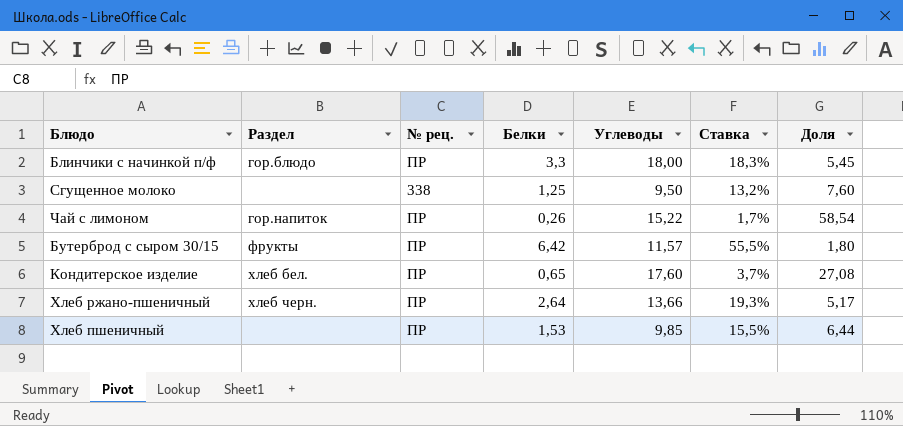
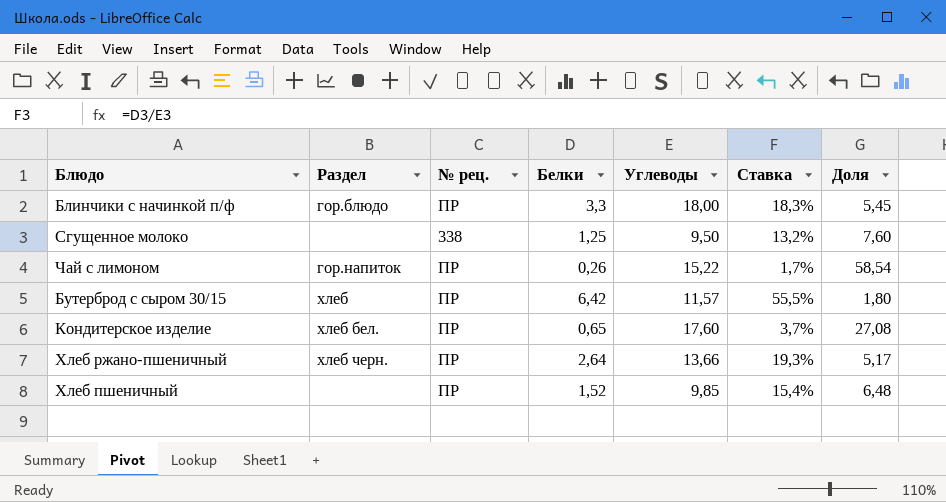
Бутерброд с сыром 30/15 | Раздел: фрукты -> хлеб
Хлеб пшеничный | Белки: 1,53 -> 1,52
Хлеб пшеничный | Ставка: 15,5% -> 15,4%
Хлеб пшеничный | Доля: 6,44 -> 6,48

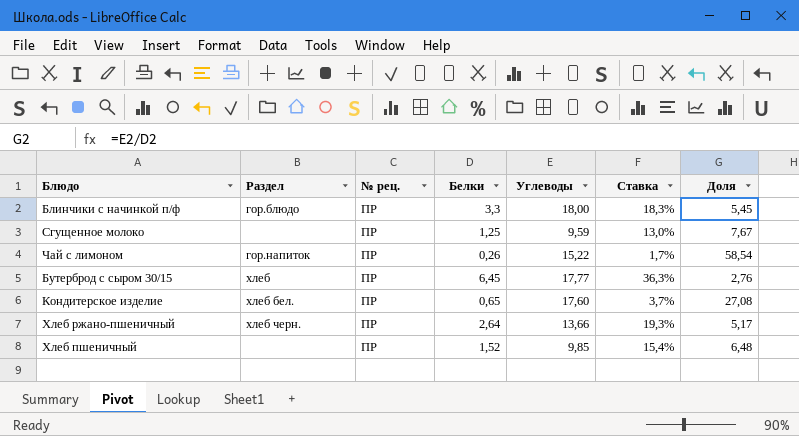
Сгущенное молоко | № рец.: 338 -> ПР
Сгущенное молоко | Углеводы: 9,50 -> 9,59
Сгущенное молоко | Ставка: 13,2% -> 13,0%
Сгущенное молоко | Доля: 7,60 -> 7,67
Бутерброд с сыром 30/15 | Белки: 6,42 -> 6,45
Бутерброд с сыром 30/15 | Углеводы: 11,57 -> 17,77
Бутерброд с сыром 30/15 | Ставка: 55,5% -> 36,3%
Бутерброд с сыром 30/15 | Доля: 1,80 -> 2,76

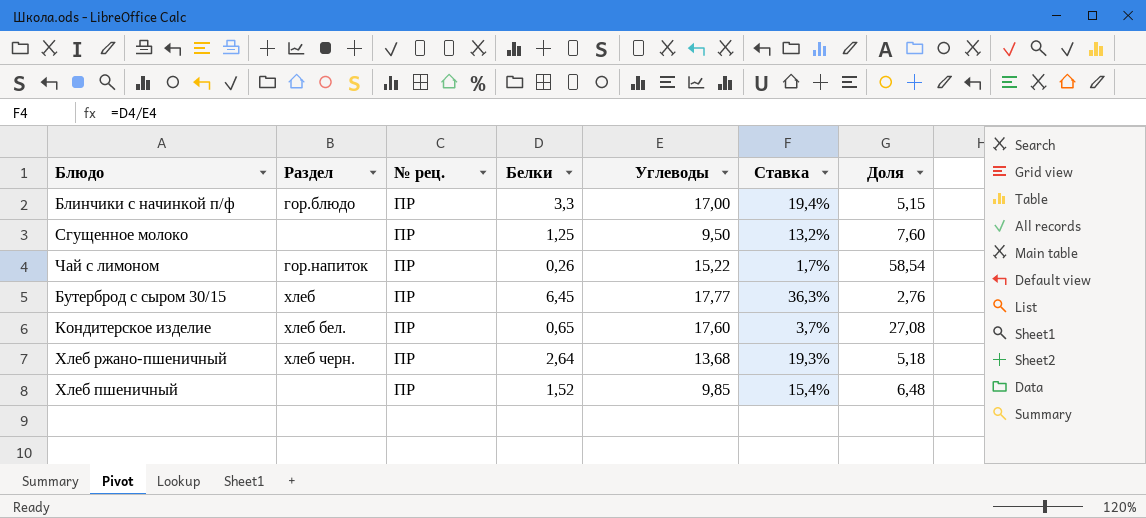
Блинчики с начинкой п/ф | Углеводы: 18,00 -> 17,00
Блинчики с начинкой п/ф | Ставка: 18,3% -> 19,4%
Блинчики с начинкой п/ф | Доля: 5,45 -> 5,15
Сгущенное молоко | Углеводы: 9,59 -> 9,50
Сгущенное молоко | Ставка: 13,0% -> 13,2%
Сгущенное молоко | Доля: 7,67 -> 7,60
Хлеб ржано-пшеничный | Углеводы: 13,66 -> 13,68
Хлеб ржано-пшеничный | Доля: 5,17 -> 5,18

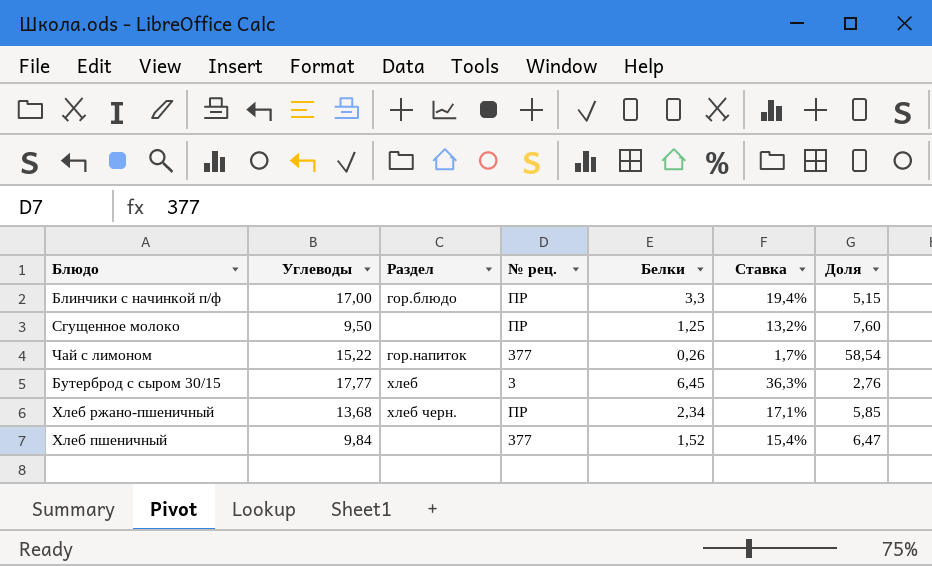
column Углеводы | position: 5 -> 2
row Кондитерское изделие: хлеб бел. | ПР | 0,65 | 17,60 | 3,7% | 27,08 -> none
Чай с лимоном | № рец.: ПР -> 377
Бутерброд с сыром 30/15 | № рец.: ПР -> 3
Хлеб ржано-пшеничный | Белки: 2,64 -> 2,34
Хлеб ржано-пшеничный | Ставка: 19,3% -> 17,1%
Хлеб ржано-пшеничный | Доля: 5,18 -> 5,85
Хлеб пшеничный | Углеводы: 9,85 -> 9,84
Хлеб пшеничный | № рец.: ПР -> 377
Хлеб пшеничный | Доля: 6,48 -> 6,47

